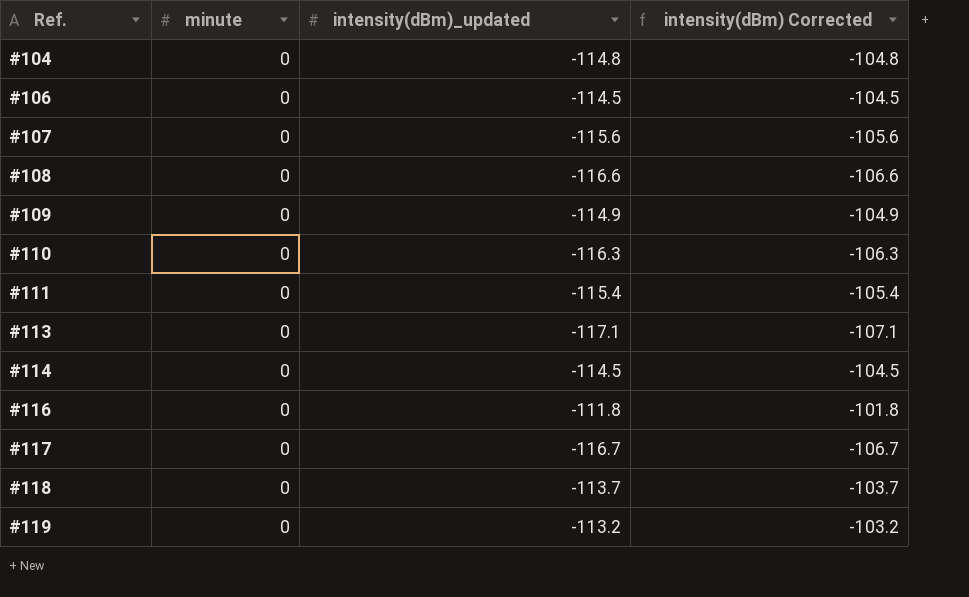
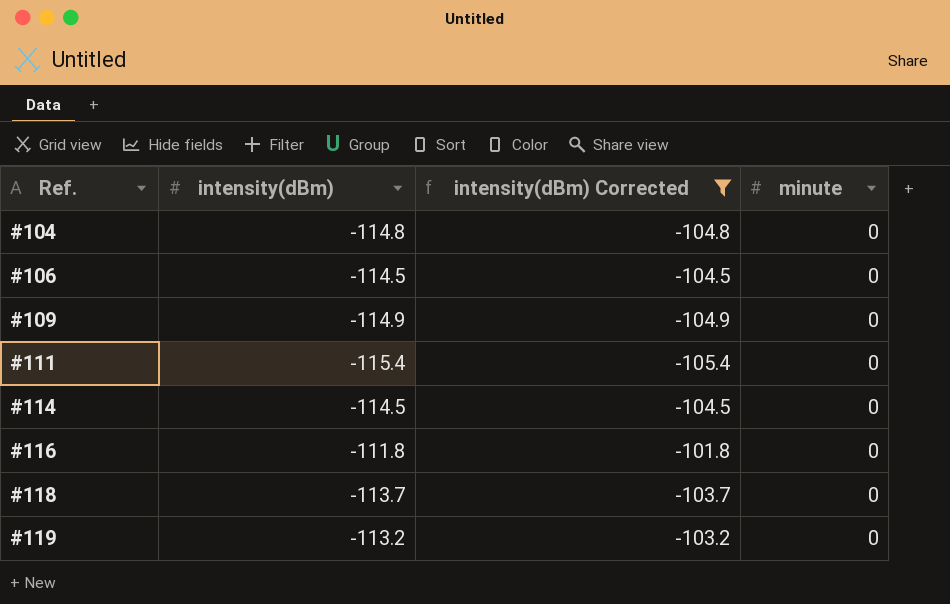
filter: none -> intensity(dBm) Corrected >= -105.4
column name: intensity(dBm)_updated -> intensity(dBm)
column minute | position: 2 -> 4

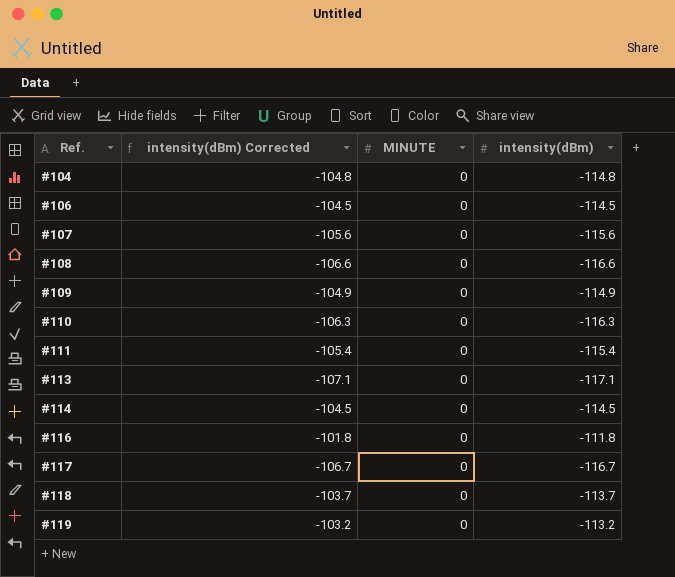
filter: intensity(dBm) Corrected >= -105.4 -> none
column name: minute -> MINUTE
column intensity(dBm) | position: 2 -> 4

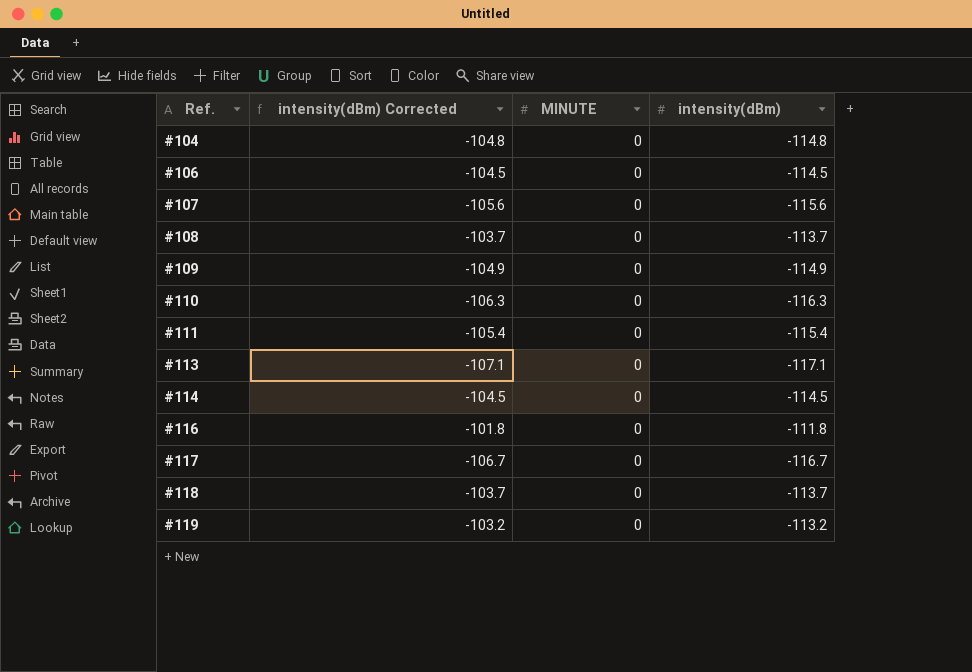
#108 | intensity(dBm) Corrected: -106.6 -> -103.7
#108 | intensity(dBm): -116.6 -> -113.7

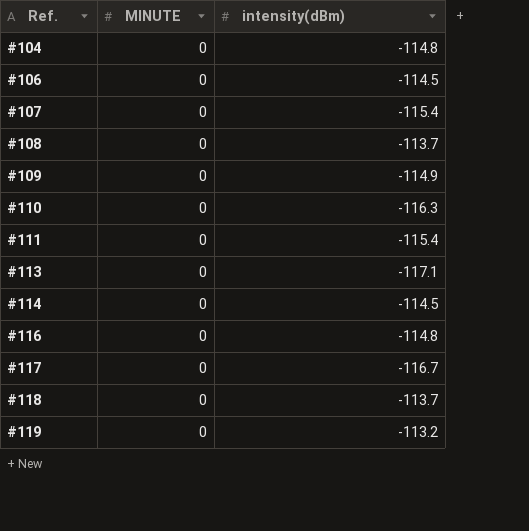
column intensity(dBm) Corrected | formula: [intensity(dBm)] + 10 -> none
#107 | intensity(dBm): -115.6 -> -115.4
#116 | intensity(dBm): -111.8 -> -114.8

